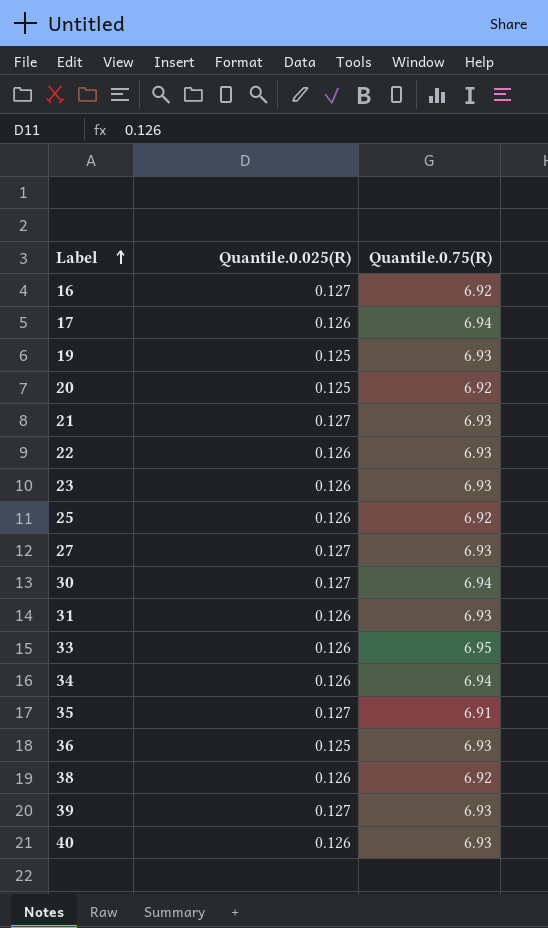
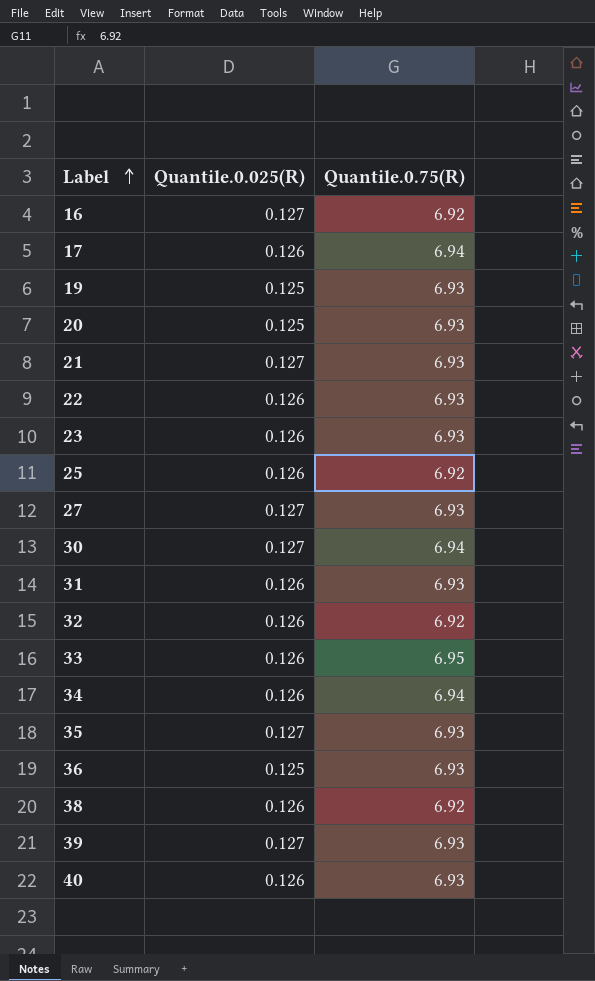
20 | Quantile.0.75(R): 6.92 -> 6.93
row 32: none -> 0.126 | 6.92
35 | Quantile.0.75(R): 6.91 -> 6.93

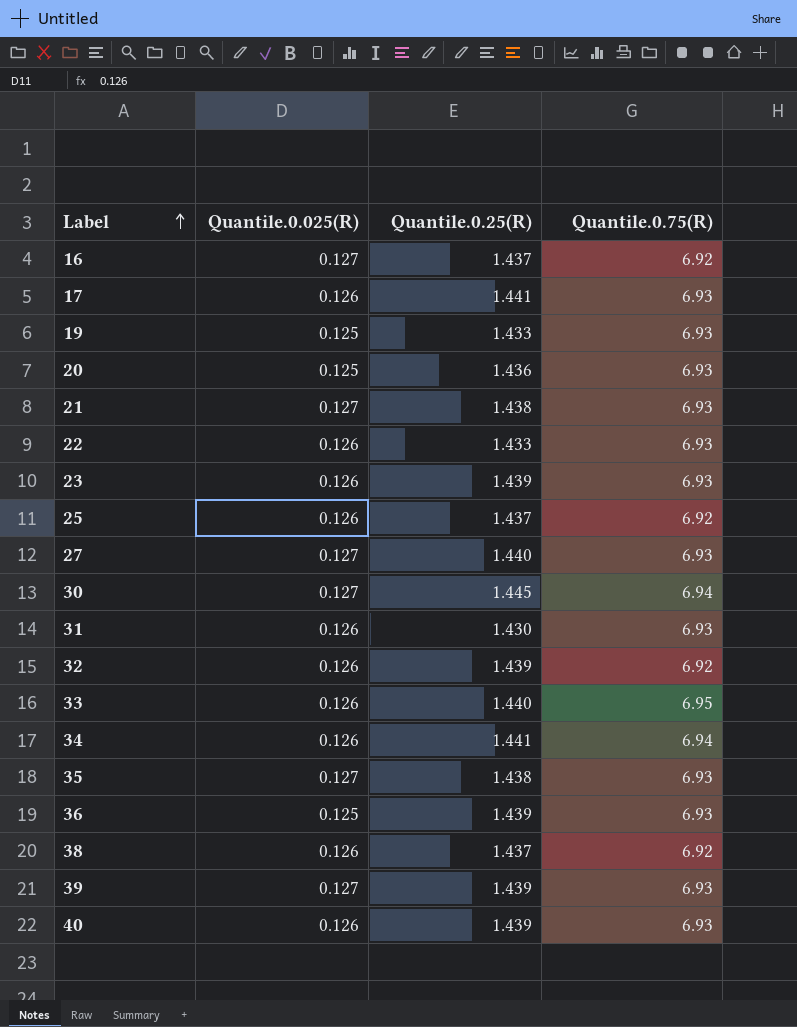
column Quantile.0.25(R) | position: none -> 3
17 | Quantile.0.75(R): 6.94 -> 6.93

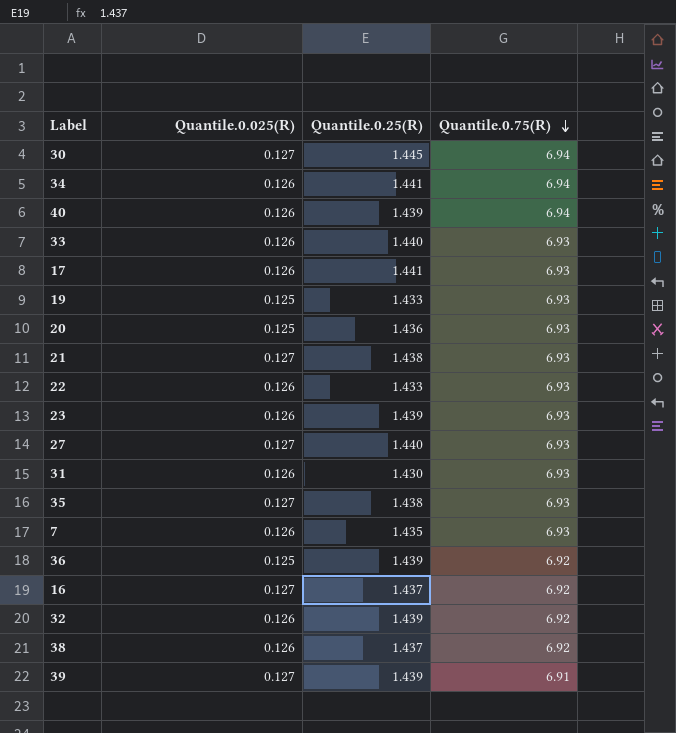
row order: Label ascending -> Quantile.0.75(R) descending
row 25: 0.126 | 1.437 | 6.92 -> none
40 | Quantile.0.75(R): 6.93 -> 6.94
33 | Quantile.0.75(R): 6.95 -> 6.93
row 7: none -> 0.126 | 1.435 | 6.93
36 | Quantile.0.75(R): 6.93 -> 6.92
39 | Quantile.0.75(R): 6.93 -> 6.91

